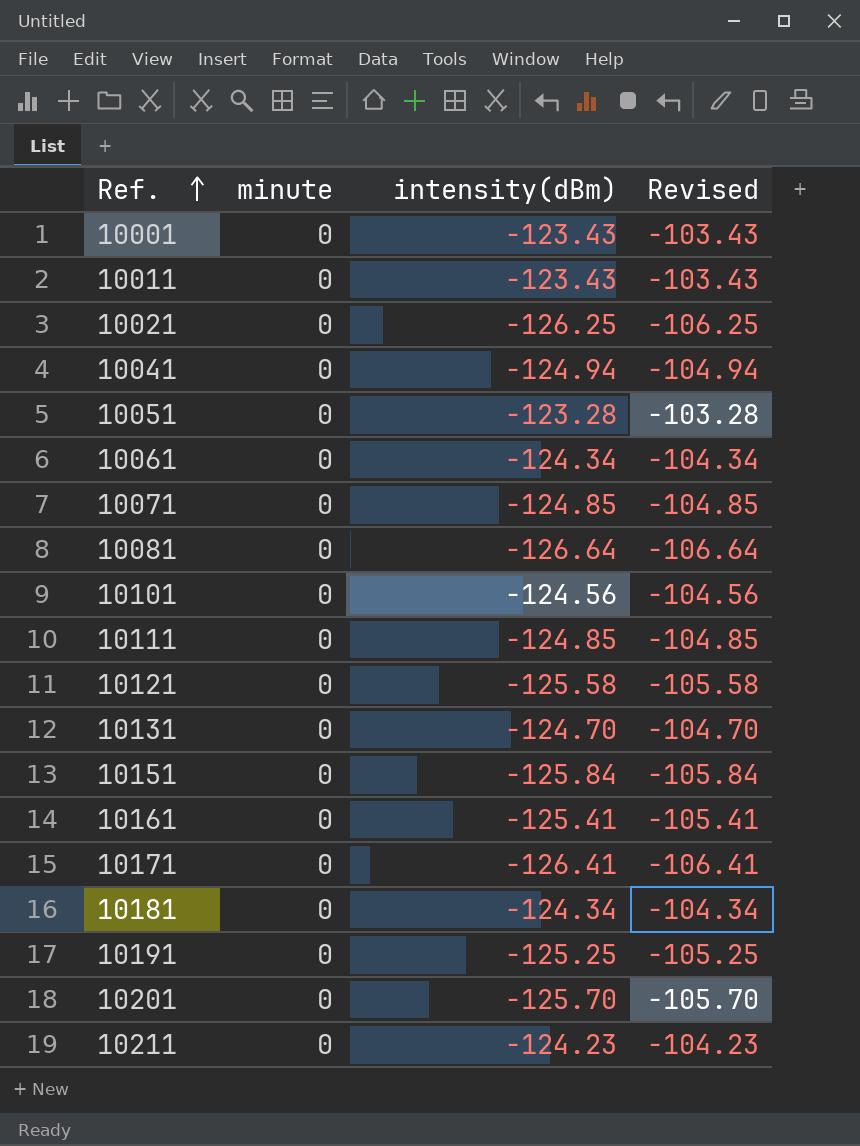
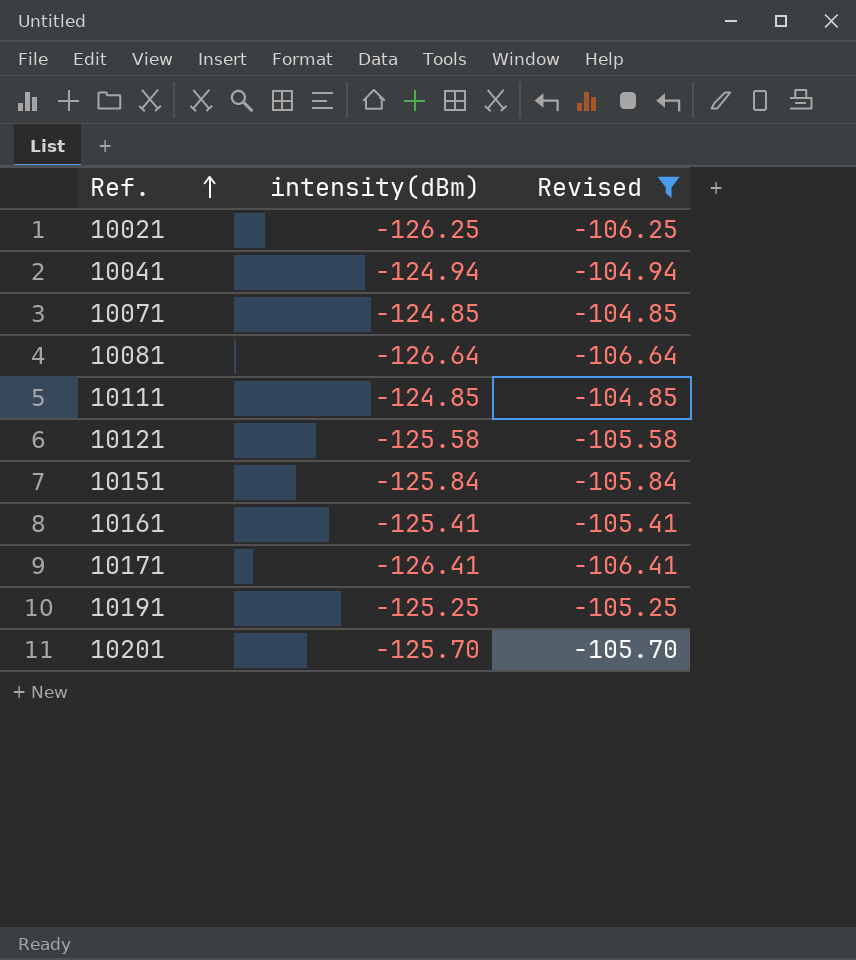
filter: none -> Revised <= -104.85
column minute | position: 2 -> none

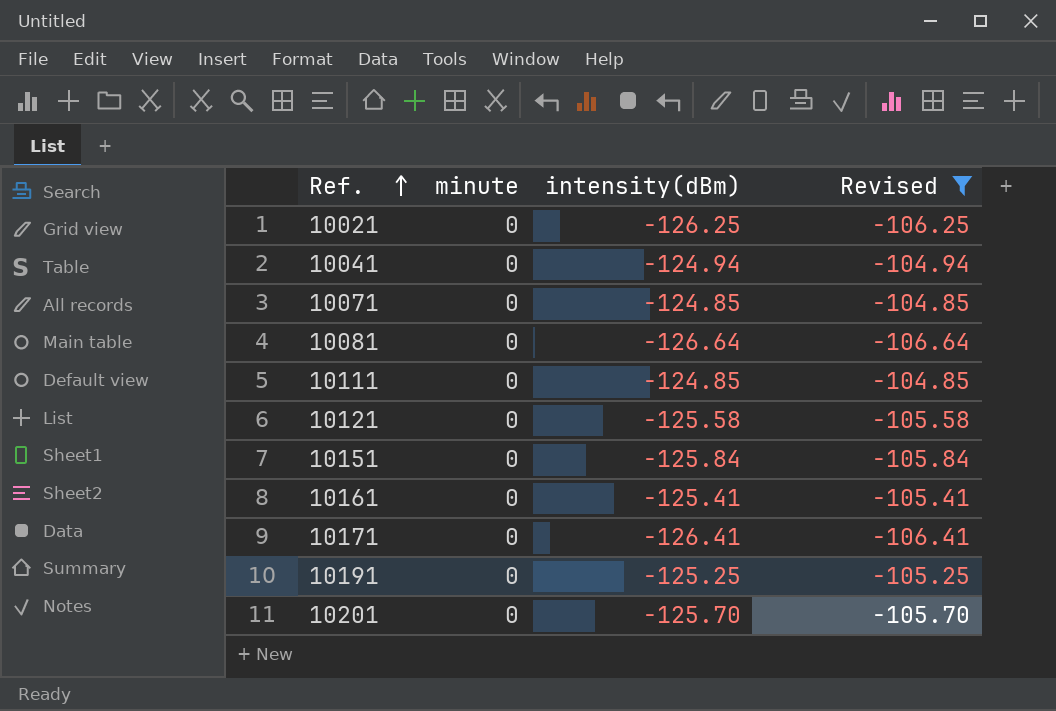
column minute | position: none -> 2

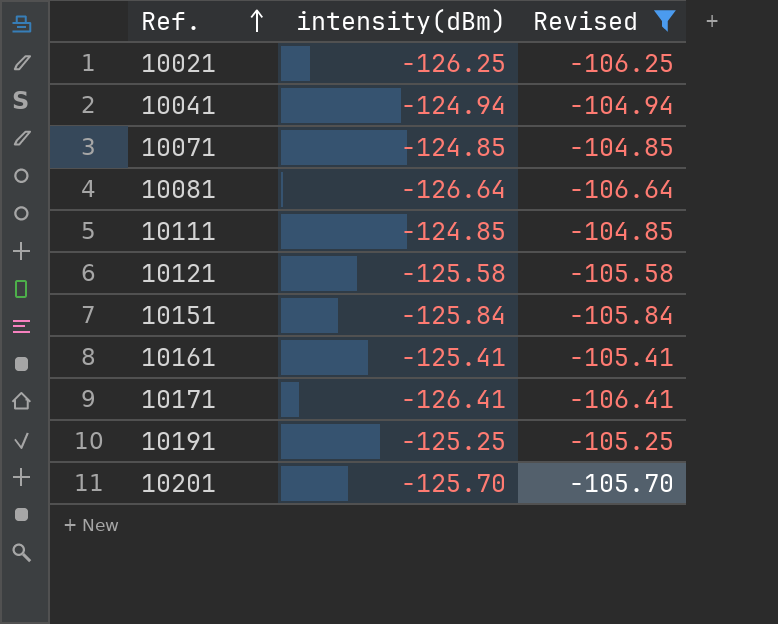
column minute | position: 2 -> none

